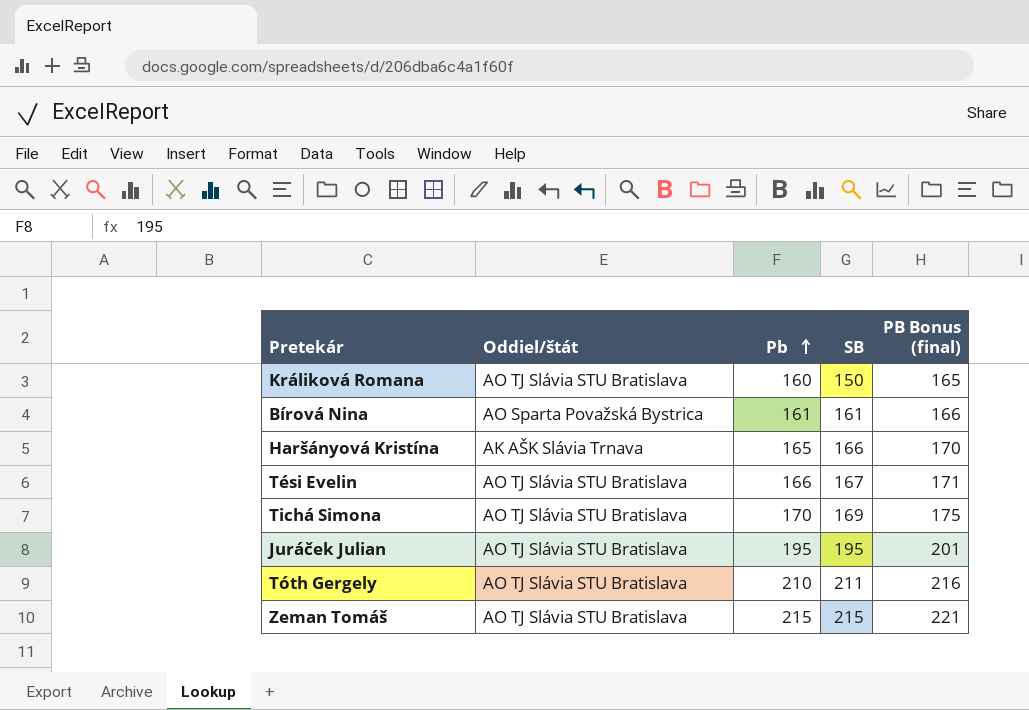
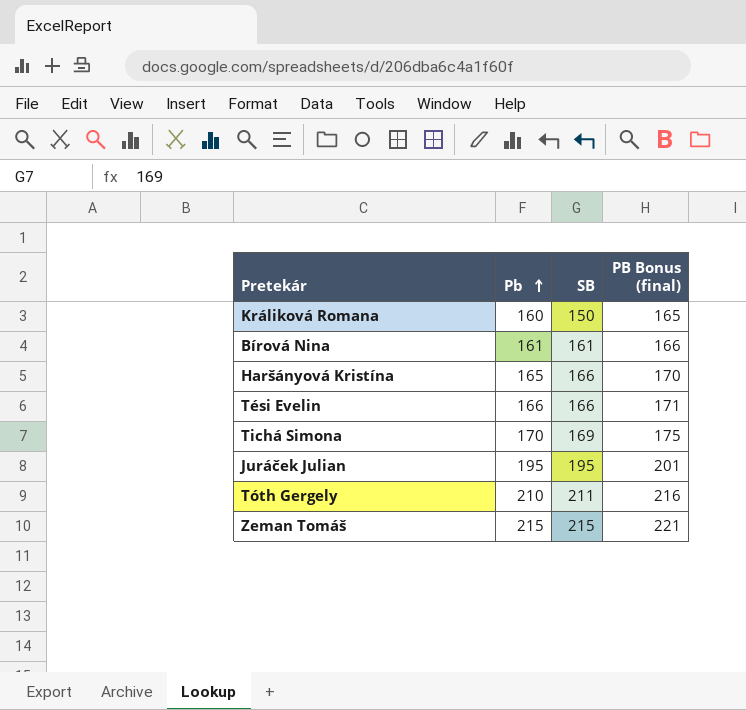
column Oddiel/štát | position: 2 -> none
Tési Evelin | SB: 167 -> 166

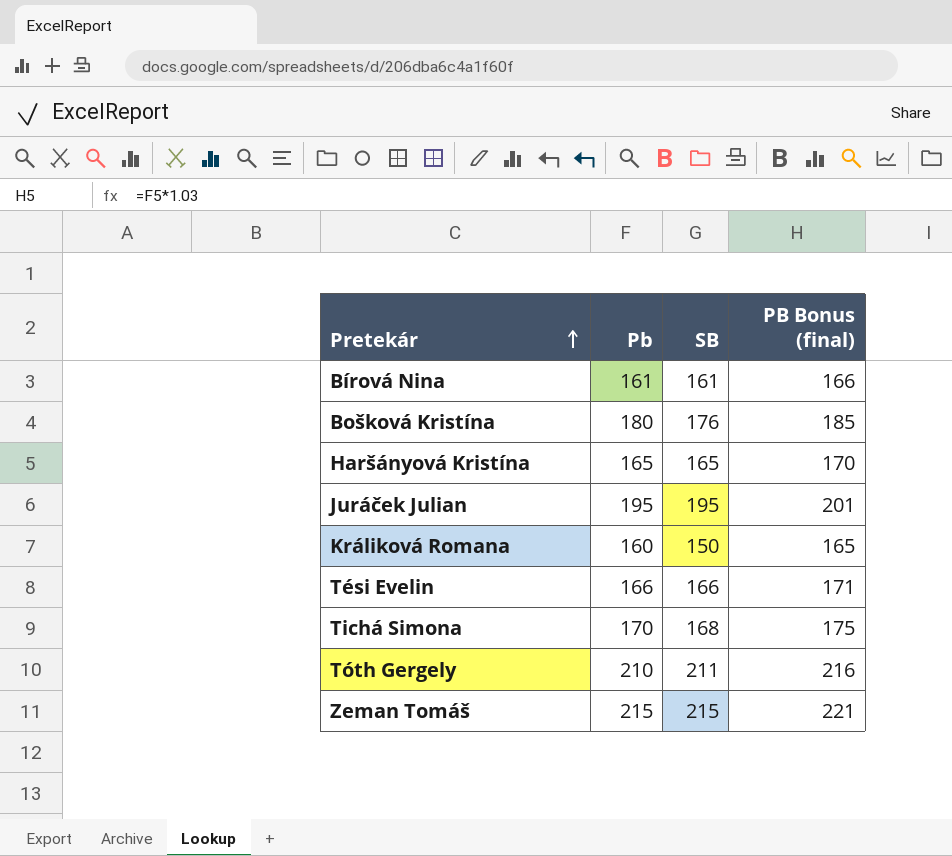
row order: Pb ascending -> Pretekár ascending
row Bošková Kristína: none -> 180 | 176 | 185
Haršányová Kristína | SB: 166 -> 165
Tichá Simona | SB: 169 -> 168

